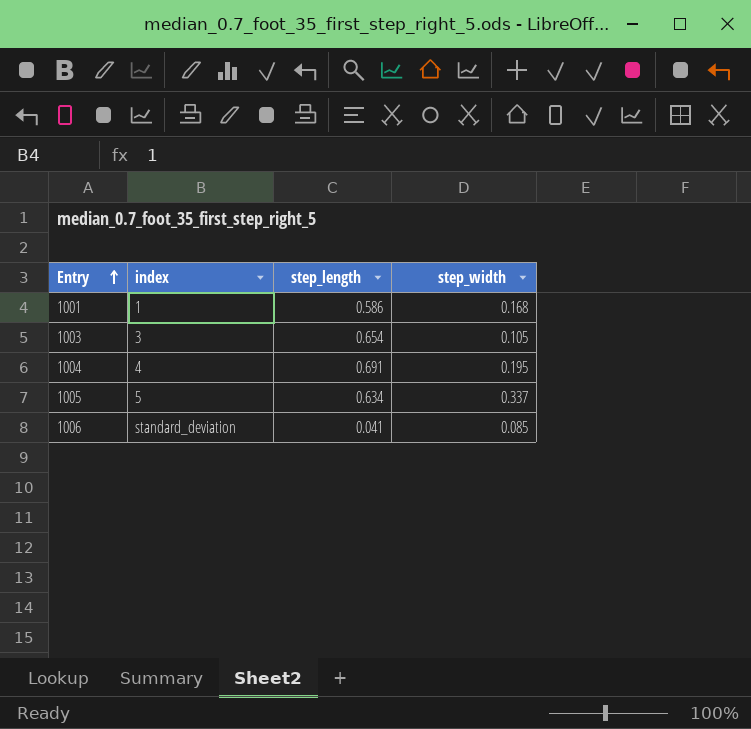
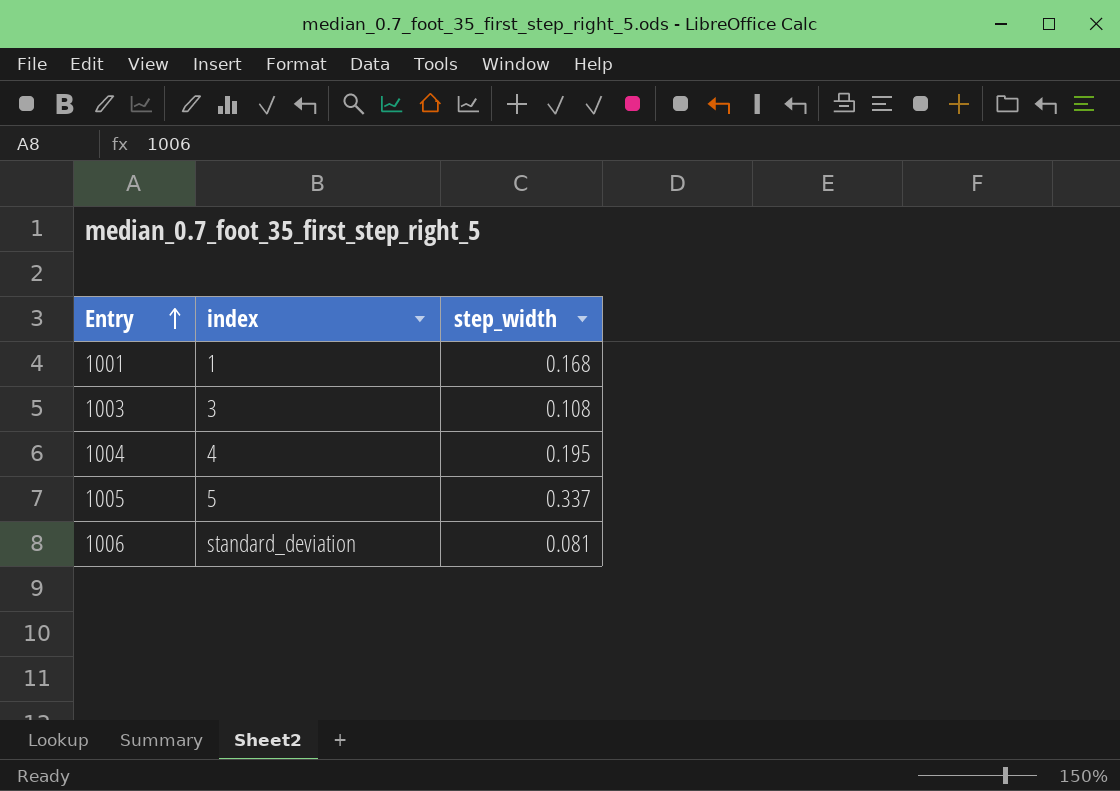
column step_length | position: 3 -> none
1003 | step_width: 0.105 -> 0.108
1006 | step_width: 0.085 -> 0.081

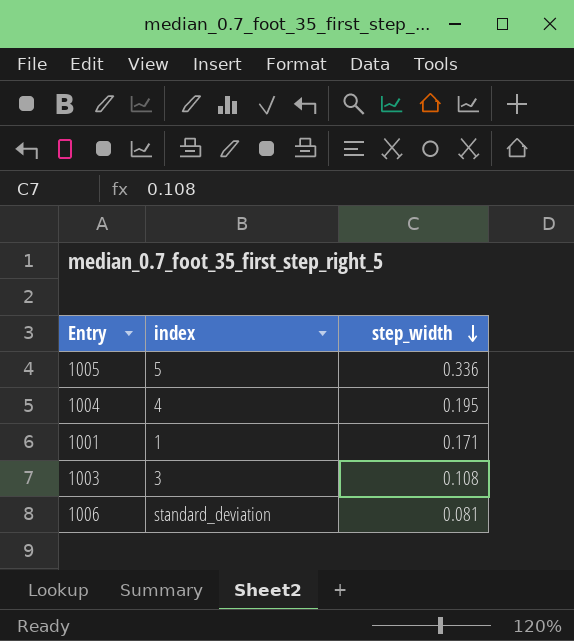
row order: Entry ascending -> step_width descending
1005 | step_width: 0.337 -> 0.336
1001 | step_width: 0.168 -> 0.171

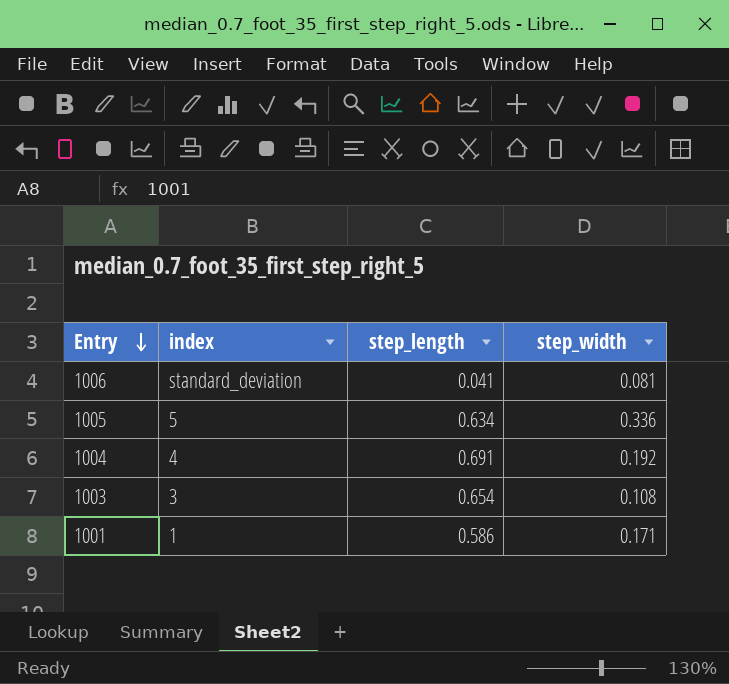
row order: step_width descending -> Entry descending
column step_length | position: none -> 3
1004 | step_width: 0.195 -> 0.192

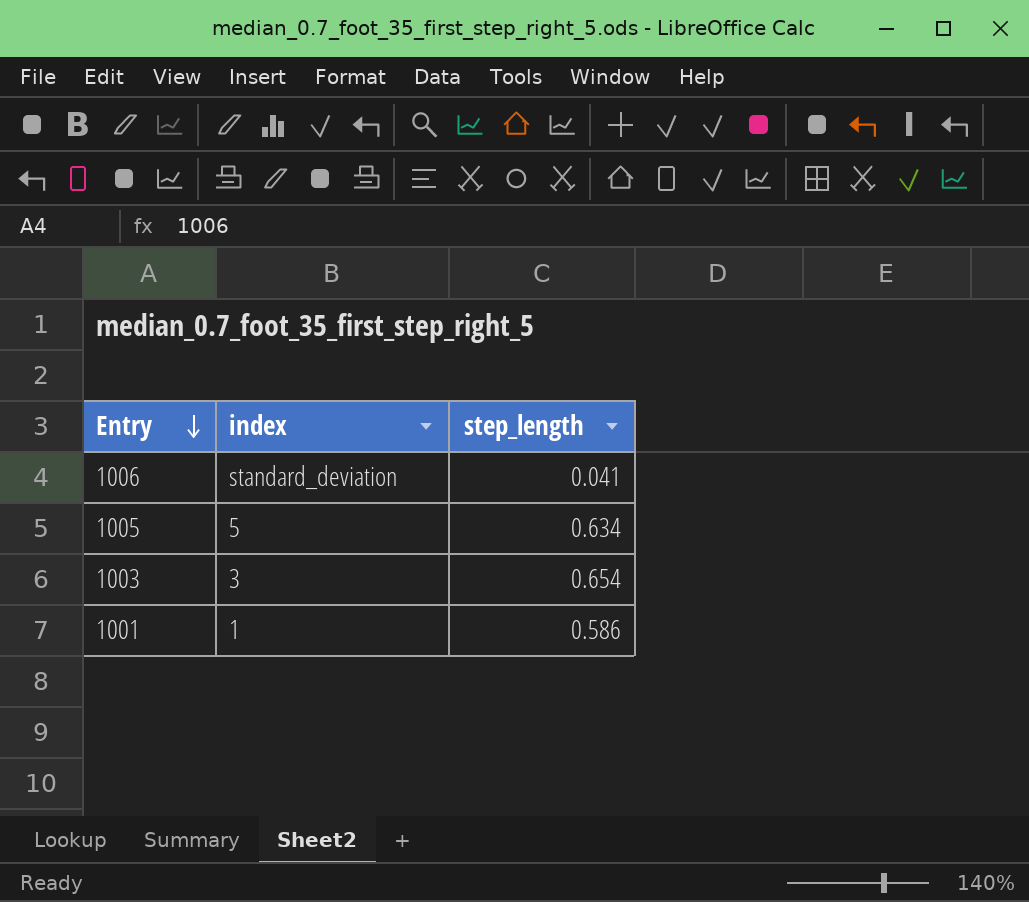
column step_width | position: 4 -> none
row 1004: 4 | 0.691 | 0.192 -> none

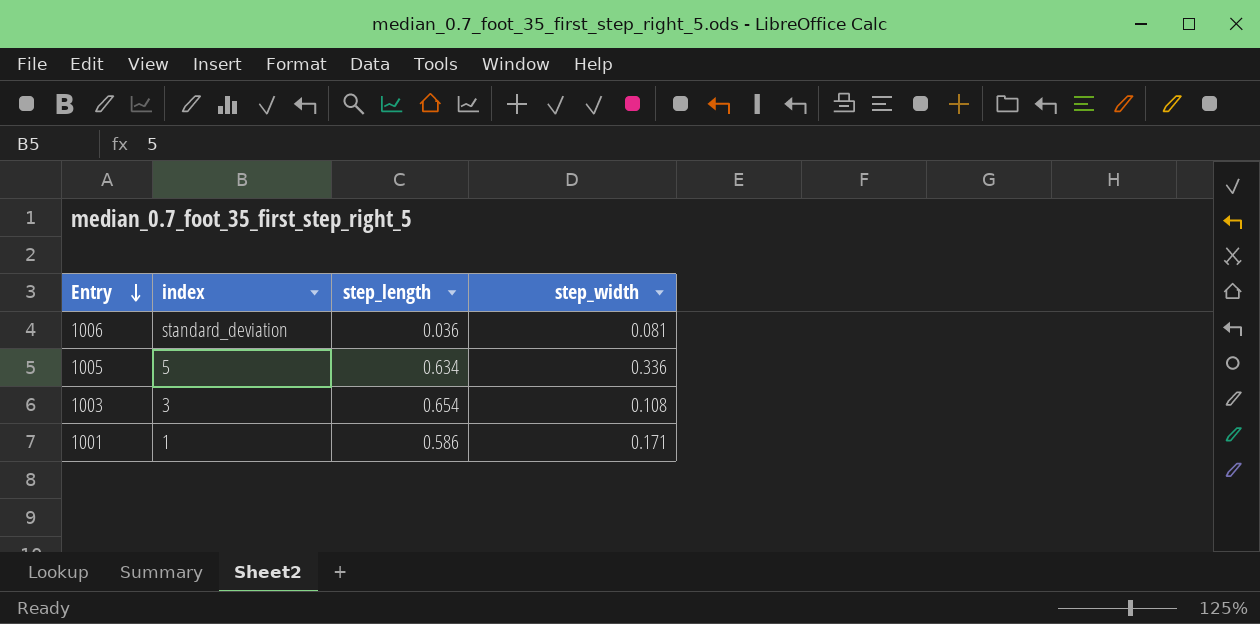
column step_width | position: none -> 4
1006 | step_length: 0.041 -> 0.036

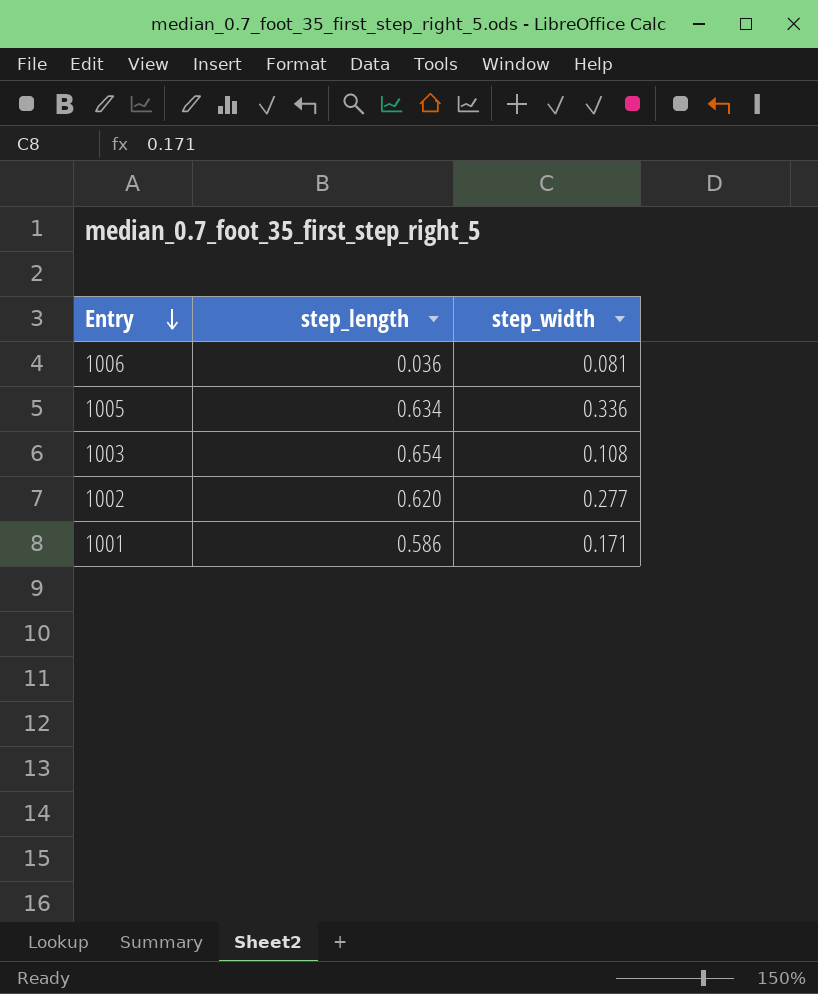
column index | position: 2 -> none
row 1002: none -> 0.620 | 0.277

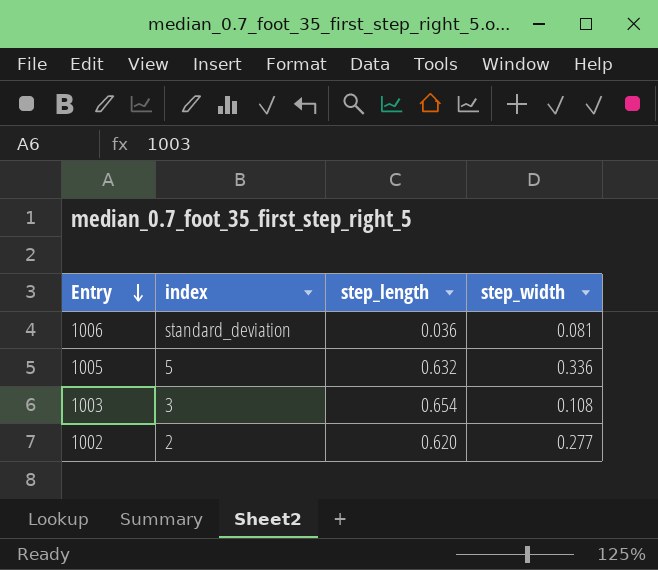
column index | position: none -> 2
row 1001: 0.586 | 0.171 -> none
1005 | step_length: 0.634 -> 0.632

